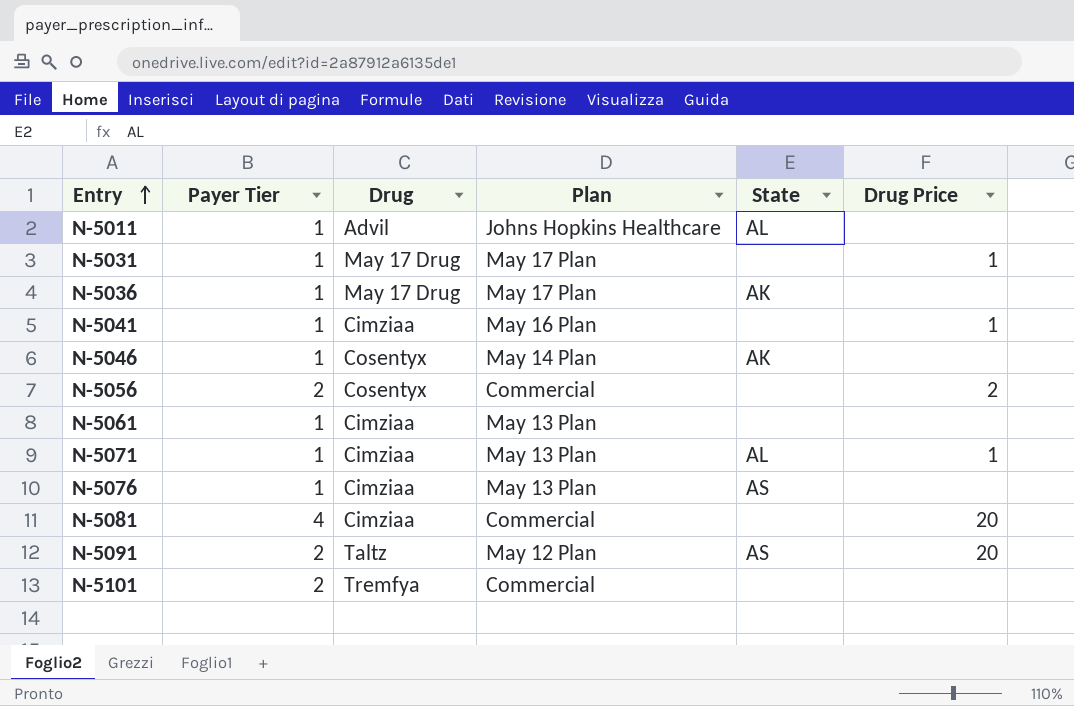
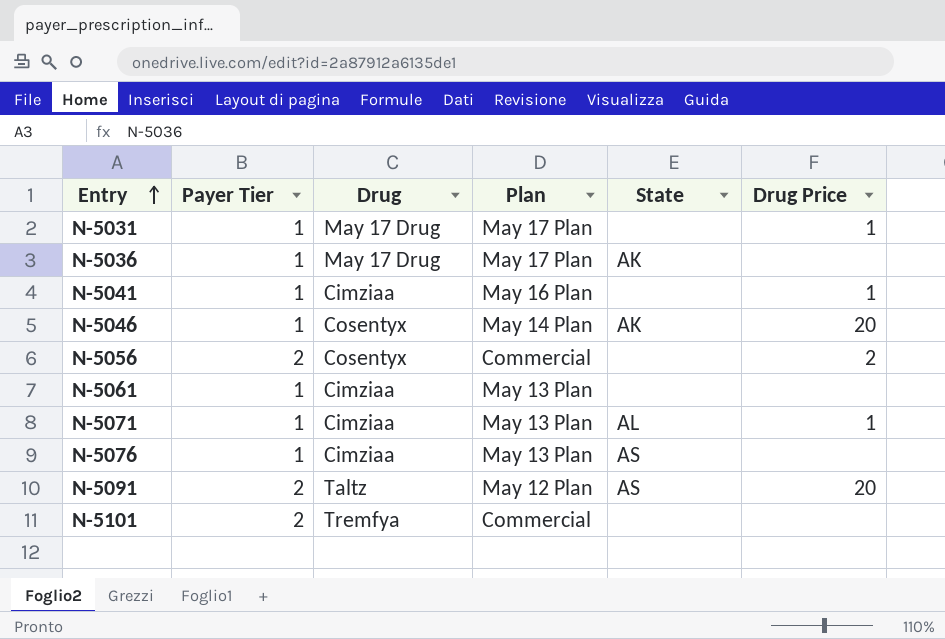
row N-5011: 1 | Advil | Johns Hopkins Healthcare | AL | none -> none
row N-5081: 4 | Cimziaa | Commercial | none | 20 -> none
N-5046 | Drug Price: none -> 20

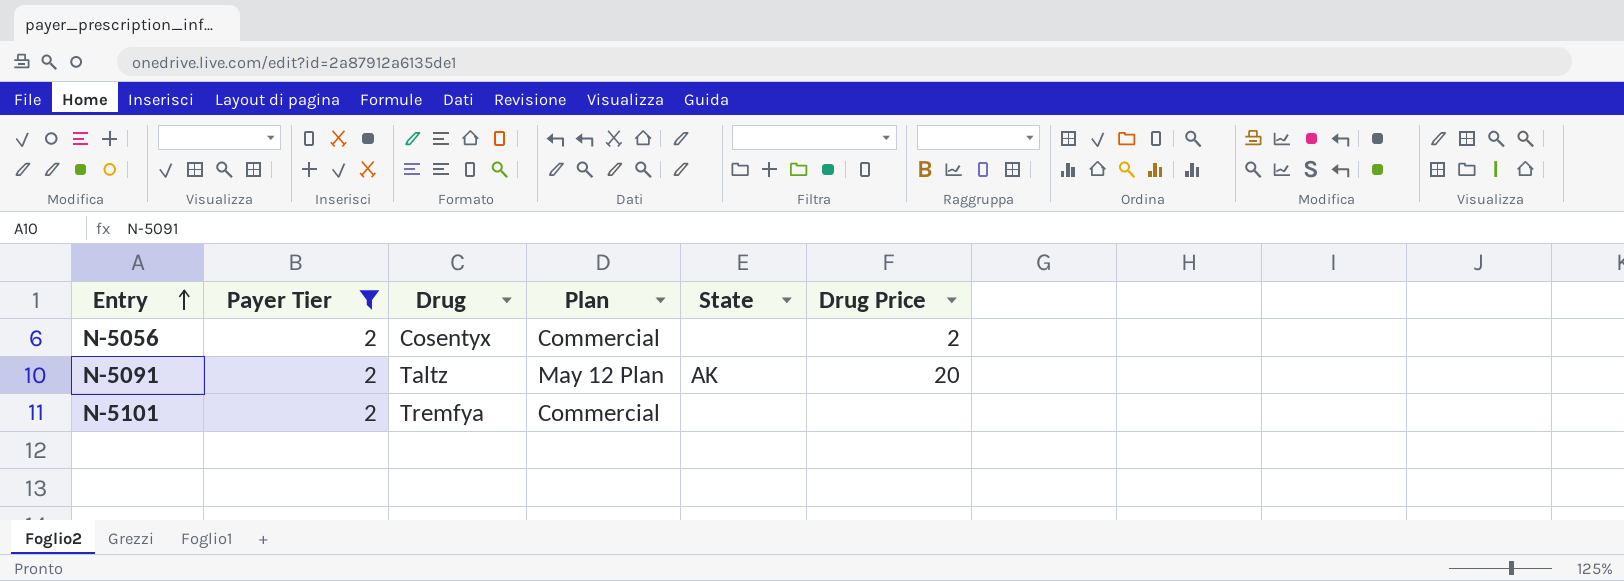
filter: none -> Payer Tier = 2
N-5091 | State: AS -> AK

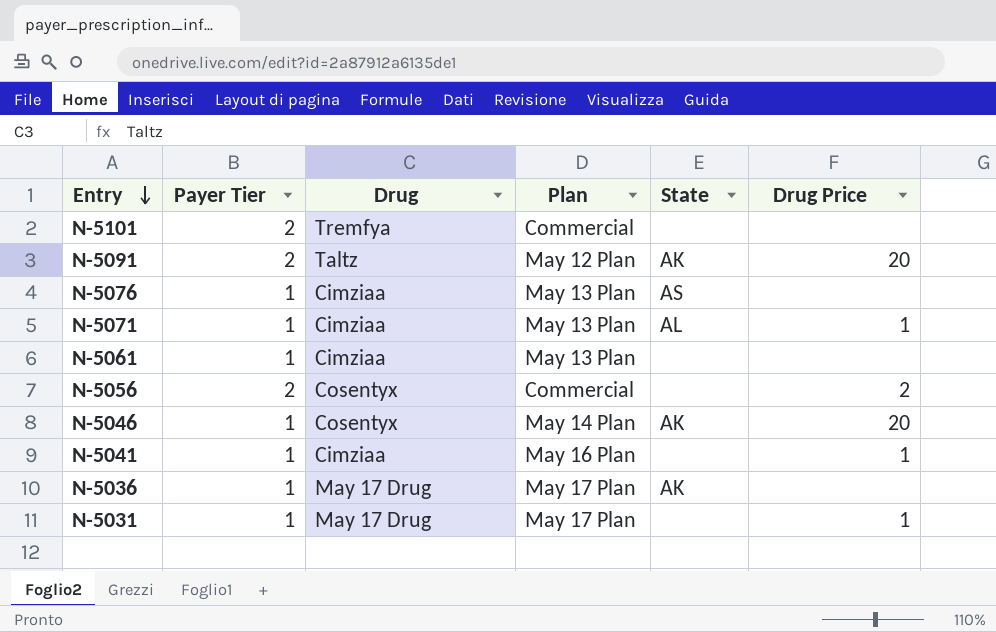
filter: Payer Tier = 2 -> none
row order: Entry ascending -> Entry descending

